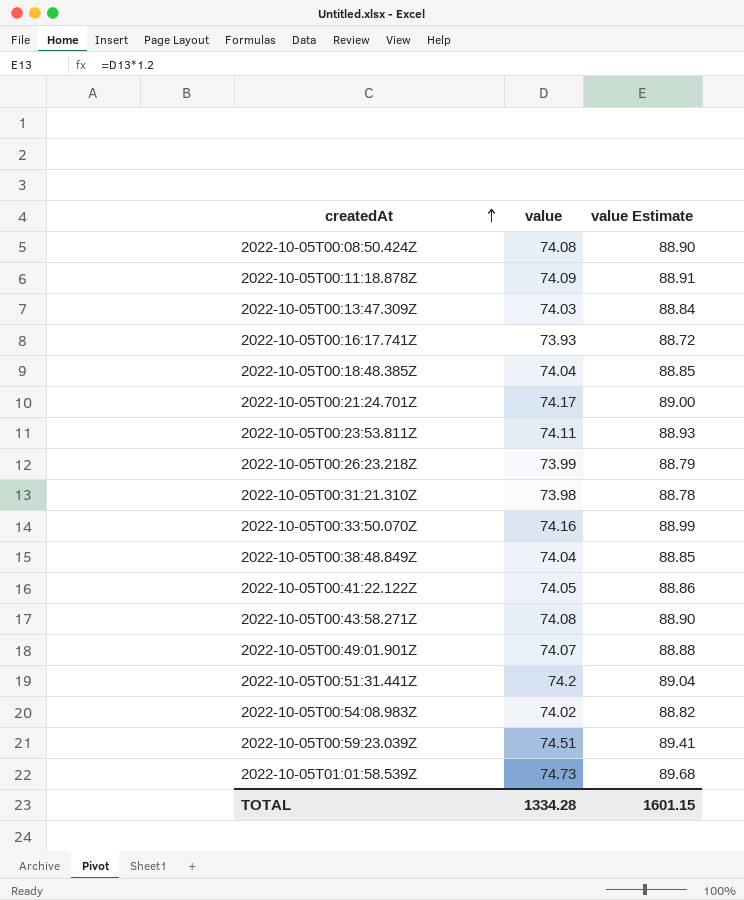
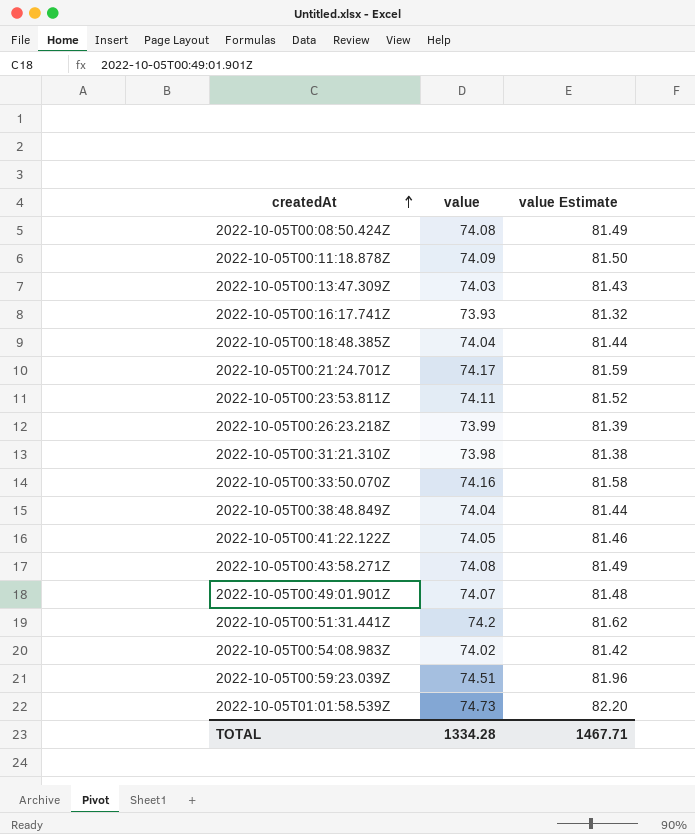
column value Estimate | formula: [value] * 1.2 -> [value] * 1.1
TOTAL | value Estimate: 1601.15 -> 1467.71

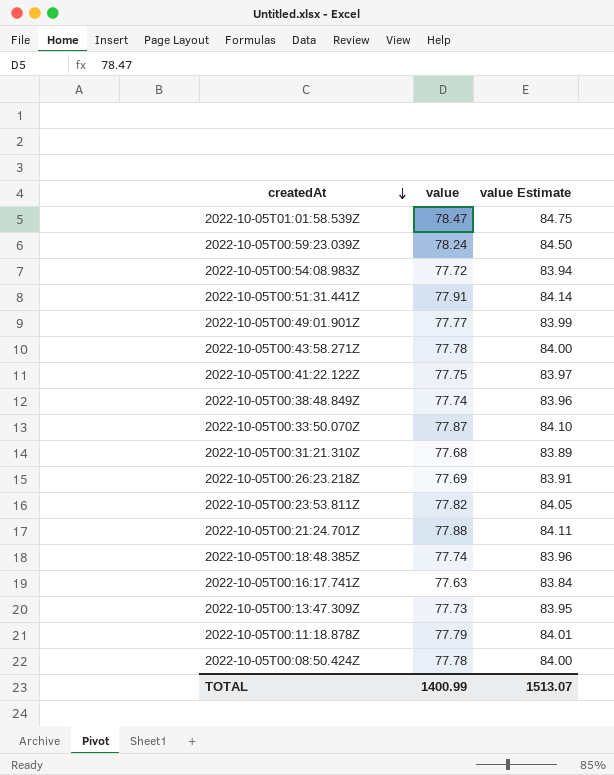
row order: createdAt ascending -> createdAt descending
column value Estimate | formula: [value] * 1.1 -> [value] * 1.08
2022-10-05T01:01:58.539Z | value: 74.73 -> 78.47
2022-10-05T00:59:23.039Z | value: 74.51 -> 78.24
2022-10-05T00:54:08.983Z | value: 74.02 -> 77.72
2022-10-05T00:51:31.441Z | value: 74.2 -> 77.91
2022-10-05T00:49:01.901Z | value: 74.07 -> 77.77
2022-10-05T00:43:58.271Z | value: 74.08 -> 77.78
2022-10-05T00:41:22.122Z | value: 74.05 -> 77.75
2022-10-05T00:38:48.849Z | value: 74.04 -> 77.74
2022-10-05T00:33:50.070Z | value: 74.16 -> 77.87
2022-10-05T00:31:21.310Z | value: 73.98 -> 77.68
2022-10-05T00:26:23.218Z | value: 73.99 -> 77.69
2022-10-05T00:23:53.811Z | value: 74.11 -> 77.82
2022-10-05T00:21:24.701Z | value: 74.17 -> 77.88
2022-10-05T00:18:48.385Z | value: 74.04 -> 77.74
2022-10-05T00:16:17.741Z | value: 73.93 -> 77.63
2022-10-05T00:13:47.309Z | value: 74.03 -> 77.73
2022-10-05T00:11:18.878Z | value: 74.09 -> 77.79
2022-10-05T00:08:50.424Z | value: 74.08 -> 77.78
TOTAL | value: 1334.28 -> 1400.99
TOTAL | value Estimate: 1467.71 -> 1513.07

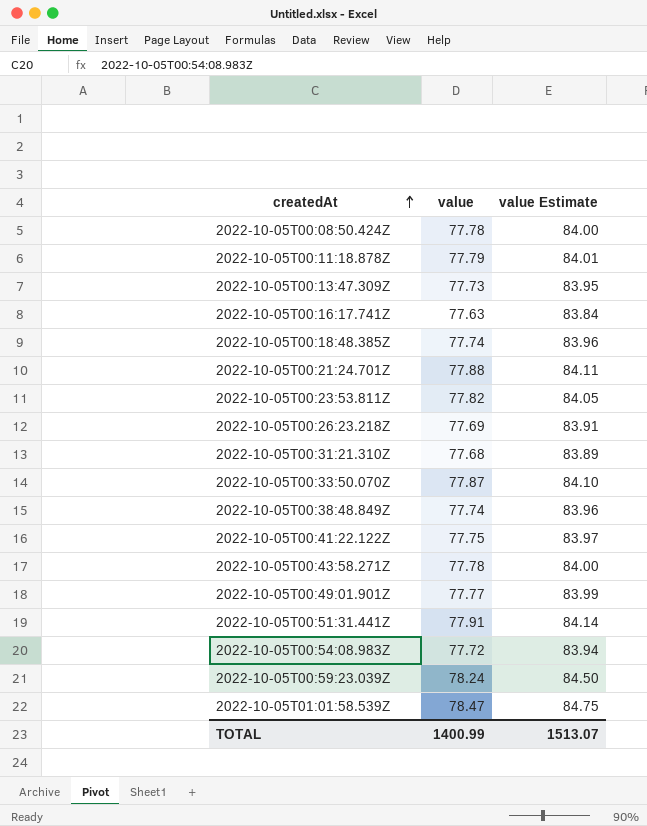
row order: createdAt descending -> createdAt ascending

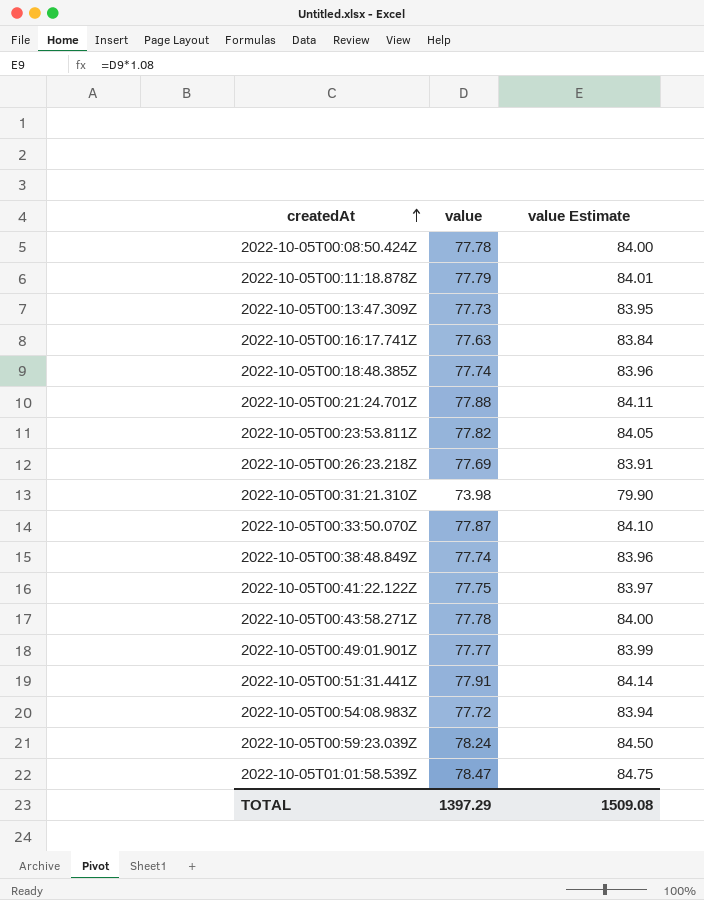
2022-10-05T00:31:21.310Z | value: 77.68 -> 73.98
2022-10-05T00:31:21.310Z | value Estimate: 83.89 -> 79.90
TOTAL | value: 1400.99 -> 1397.29
TOTAL | value Estimate: 1513.07 -> 1509.08

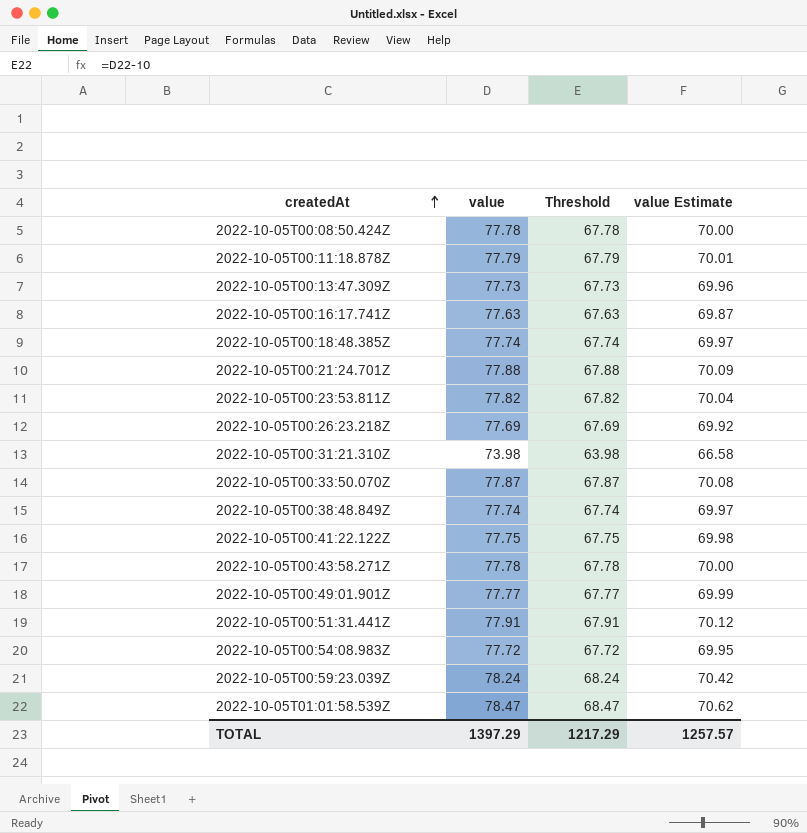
column Threshold | formula: none -> [value] - 10
column value Estimate | formula: [value] * 1.08 -> [value] * 0.9
TOTAL | value Estimate: 1509.08 -> 1257.57

